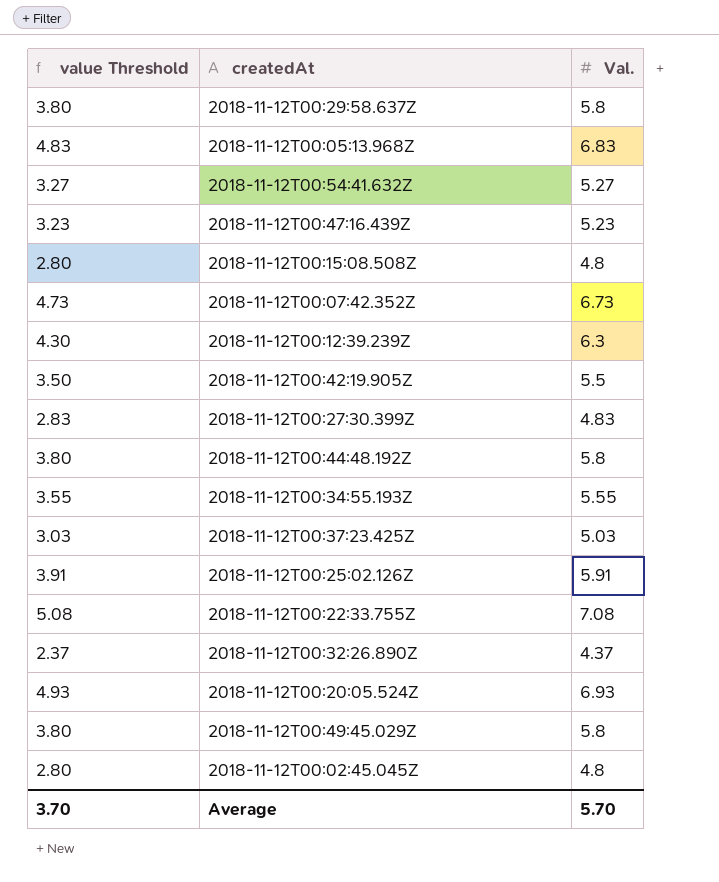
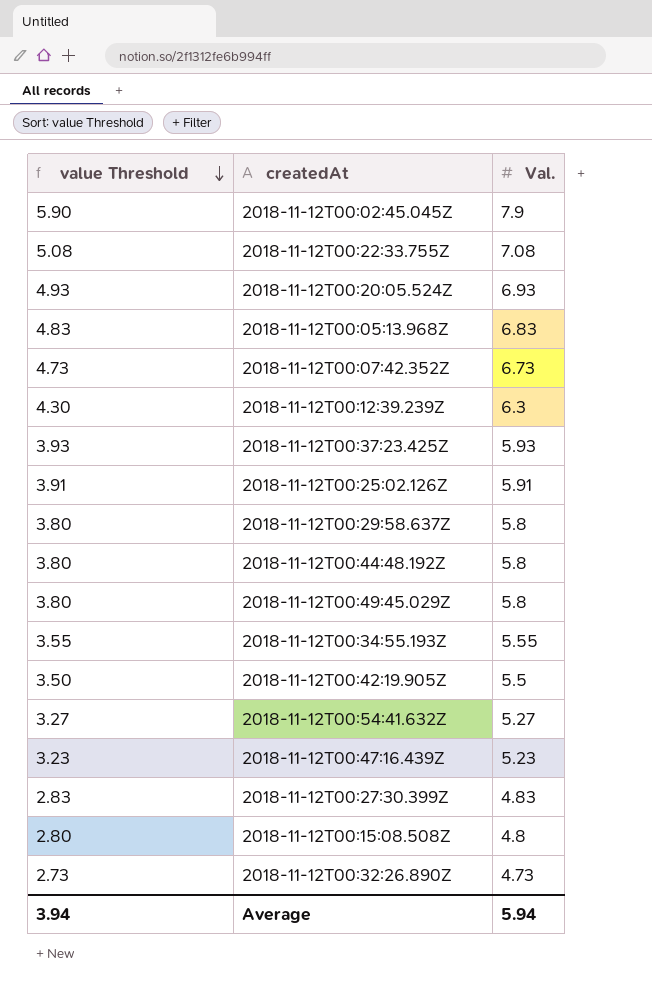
row order: none -> value Threshold descending
2018-11-12T00:02:45.045Z | value Threshold: 2.80 -> 5.90
2018-11-12T00:02:45.045Z | Val.: 4.8 -> 7.9
2018-11-12T00:37:23.425Z | value Threshold: 3.03 -> 3.93
2018-11-12T00:37:23.425Z | Val.: 5.03 -> 5.93
2018-11-12T00:32:26.890Z | value Threshold: 2.37 -> 2.73
2018-11-12T00:32:26.890Z | Val.: 4.37 -> 4.73
Average | value Threshold: 3.70 -> 3.94
Average | Val.: 5.70 -> 5.94

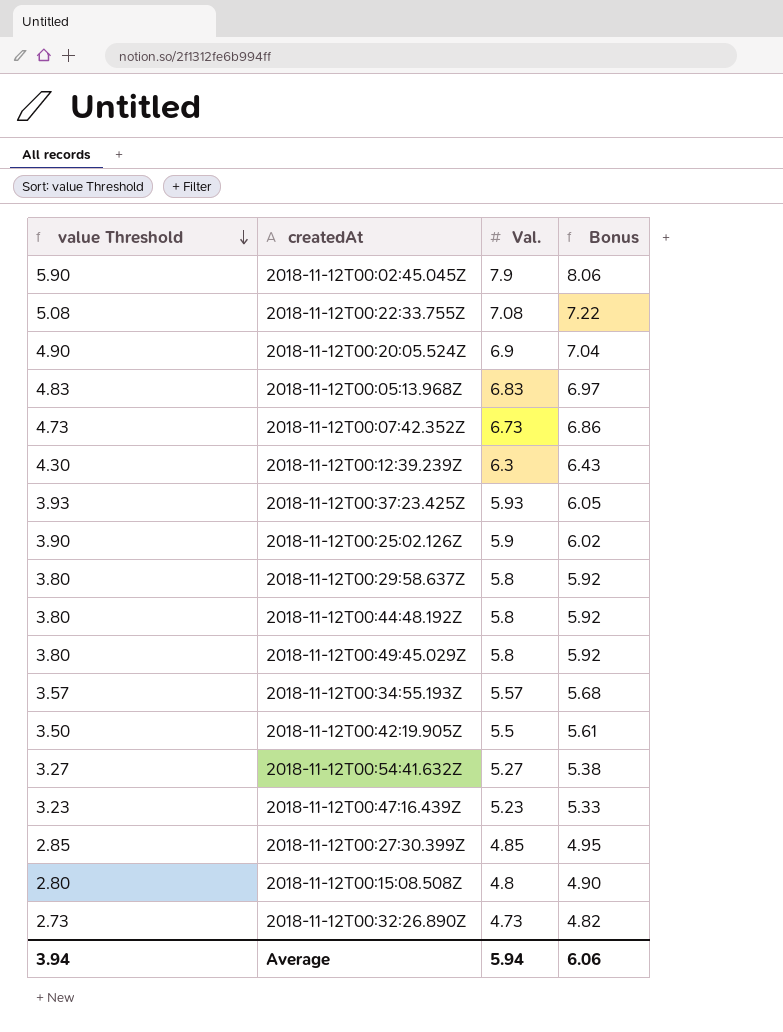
column Bonus | formula: none -> [Val.] * 1.02
2018-11-12T00:20:05.524Z | value Threshold: 4.93 -> 4.90
2018-11-12T00:20:05.524Z | Val.: 6.93 -> 6.9
2018-11-12T00:25:02.126Z | value Threshold: 3.91 -> 3.90
2018-11-12T00:25:02.126Z | Val.: 5.91 -> 5.9
2018-11-12T00:34:55.193Z | value Threshold: 3.55 -> 3.57
2018-11-12T00:34:55.193Z | Val.: 5.55 -> 5.57
2018-11-12T00:27:30.399Z | value Threshold: 2.83 -> 2.85
2018-11-12T00:27:30.399Z | Val.: 4.83 -> 4.85

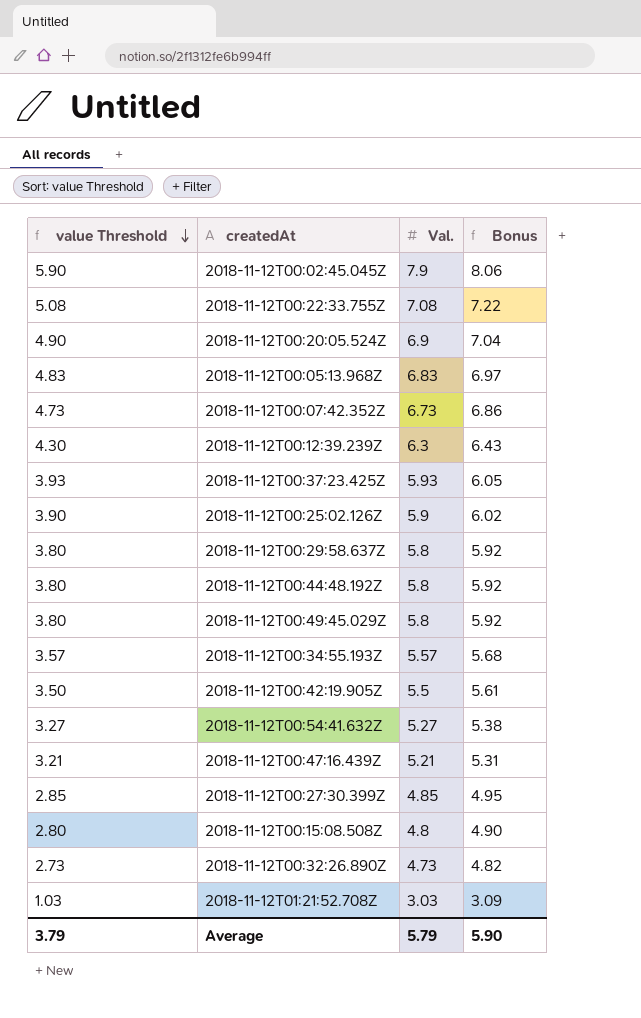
2018-11-12T00:47:16.439Z | value Threshold: 3.23 -> 3.21
2018-11-12T00:47:16.439Z | Val.: 5.23 -> 5.21
2018-11-12T00:47:16.439Z | Bonus: 5.33 -> 5.31
row 2018-11-12T01:21:52.708Z: none -> 1.03 | 3.03 | 3.09
Average | value Threshold: 3.94 -> 3.79
Average | Val.: 5.94 -> 5.79
Average | Bonus: 6.06 -> 5.90

